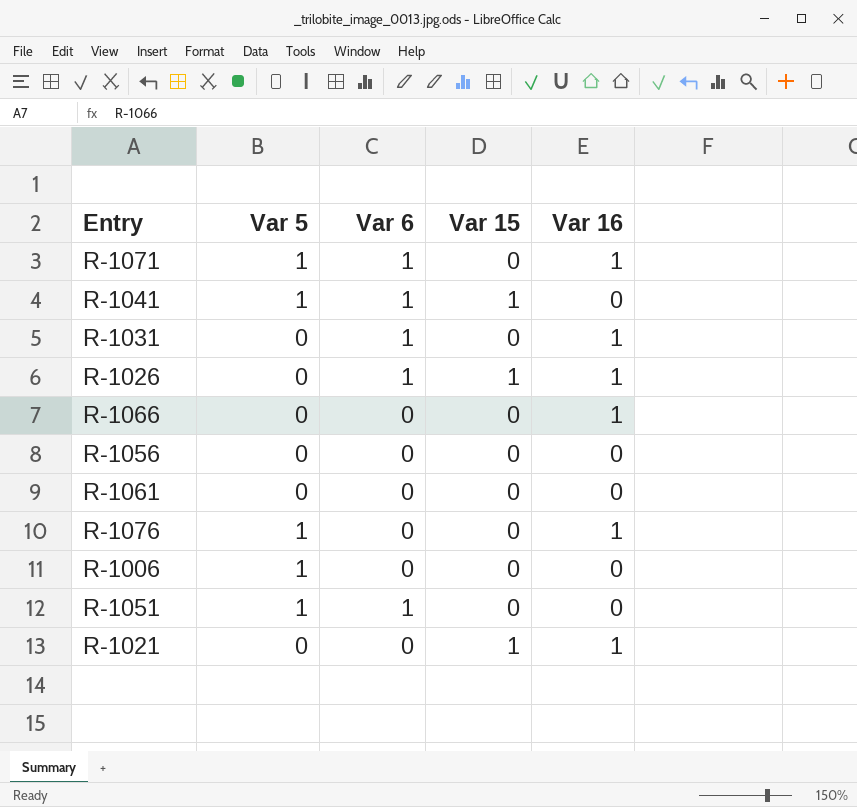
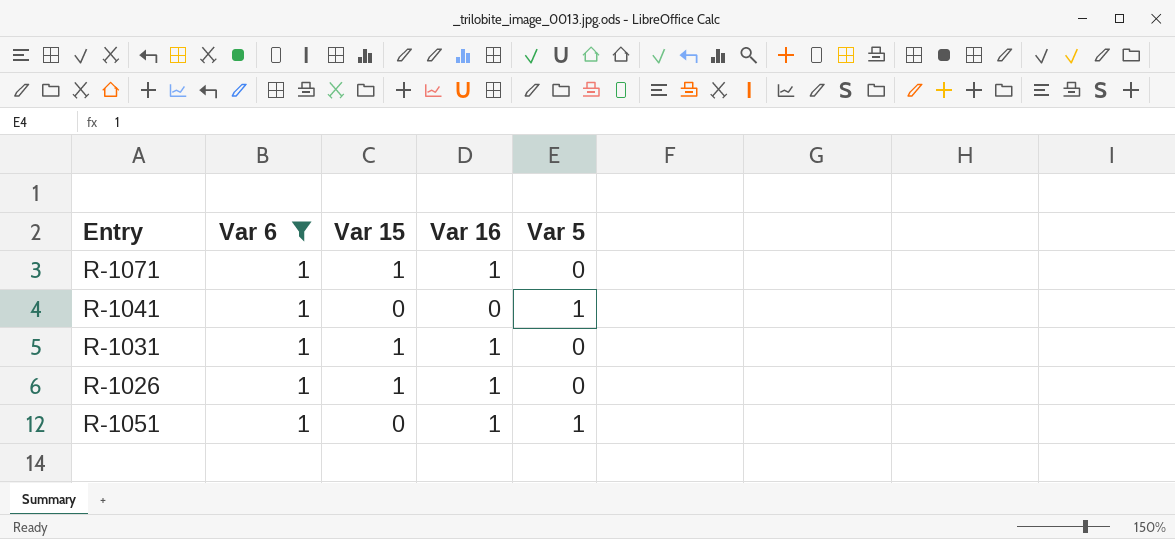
filter: none -> Var 6 = 1
column Var 5 | position: 2 -> 5
R-1071 | Var 15: 0 -> 1
R-1071 | Var 5: 1 -> 0
R-1041 | Var 15: 1 -> 0
R-1031 | Var 15: 0 -> 1
R-1051 | Var 16: 0 -> 1

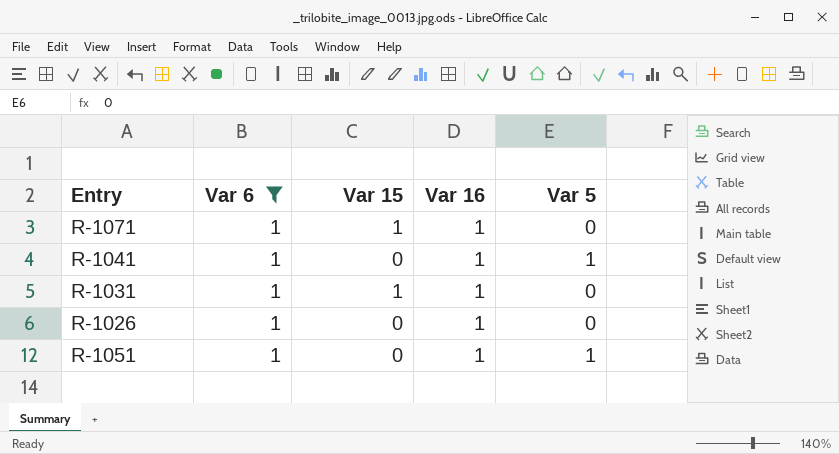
R-1041 | Var 16: 0 -> 1
R-1026 | Var 15: 1 -> 0

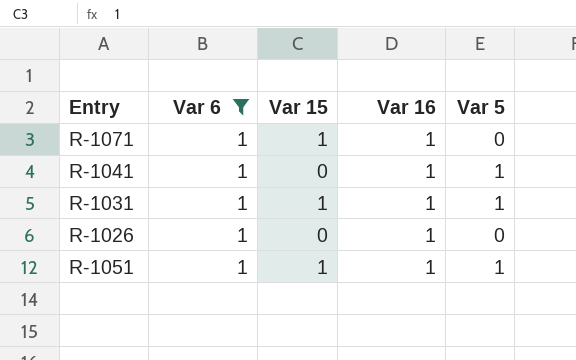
R-1031 | Var 5: 0 -> 1
R-1051 | Var 15: 0 -> 1

